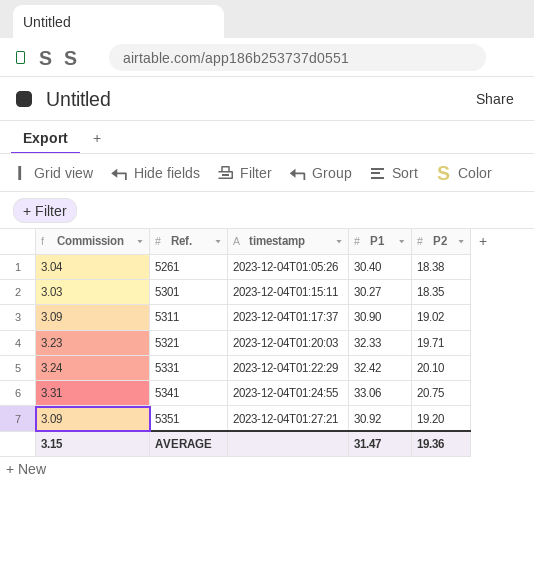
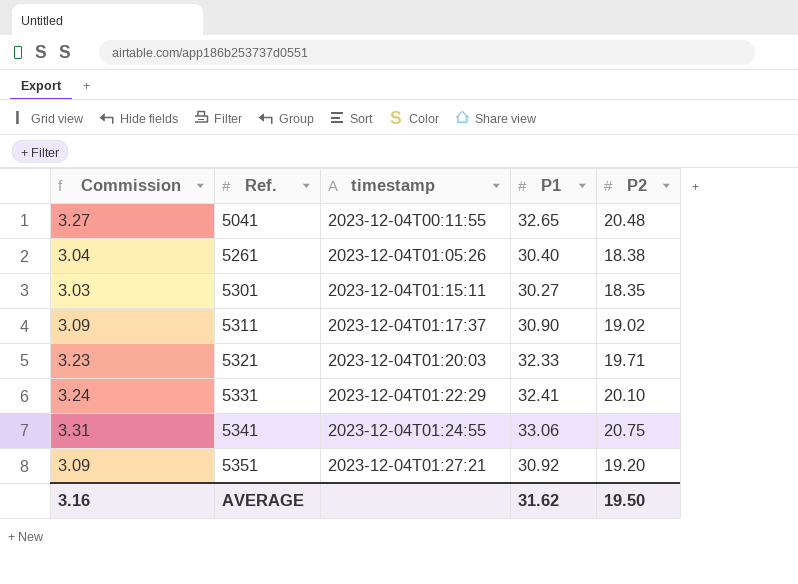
row 5041: none -> 3.27 | 2023-12-04T00:11:55 | 32.65 | 20.48
5331 | P1: 32.42 -> 32.41
AVERAGE | Commission: 3.15 -> 3.16
AVERAGE | P1: 31.47 -> 31.62
AVERAGE | P2: 19.36 -> 19.50

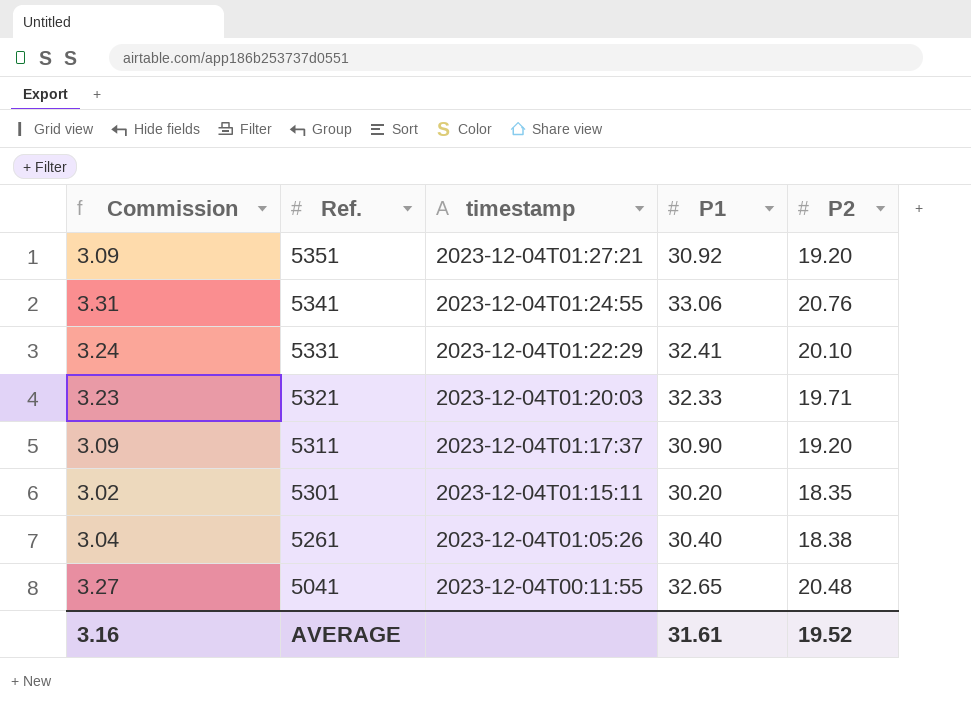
row order: Ref. ascending -> Ref. descending
5341 | P2: 20.75 -> 20.76
5311 | P2: 19.02 -> 19.20
5301 | Commission: 3.03 -> 3.02
5301 | P1: 30.27 -> 30.20
AVERAGE | P1: 31.62 -> 31.61
AVERAGE | P2: 19.50 -> 19.52

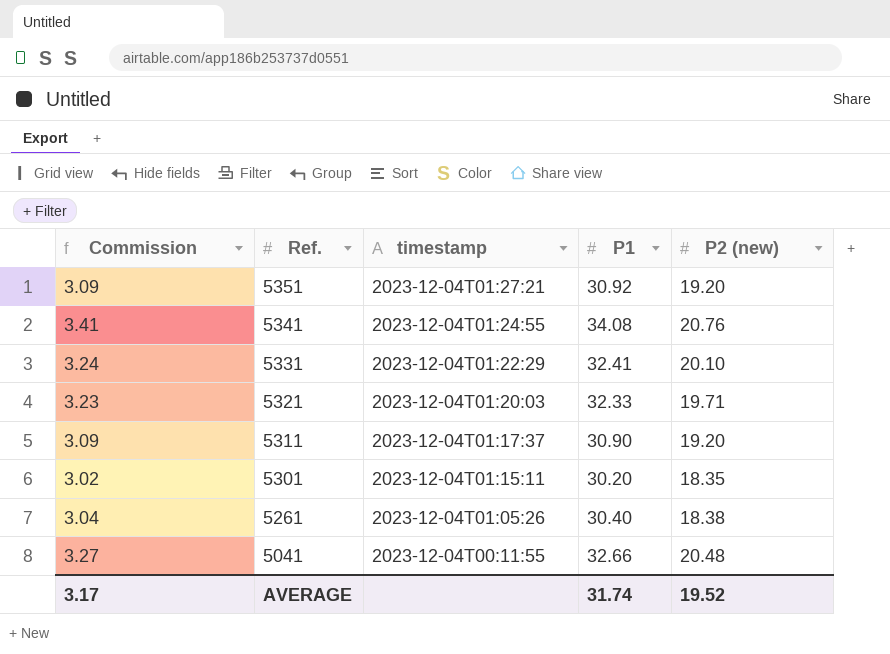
column name: P2 -> P2 (new)
5341 | Commission: 3.31 -> 3.41
5341 | P1: 33.06 -> 34.08
5041 | P1: 32.65 -> 32.66
AVERAGE | Commission: 3.16 -> 3.17
AVERAGE | P1: 31.61 -> 31.74

